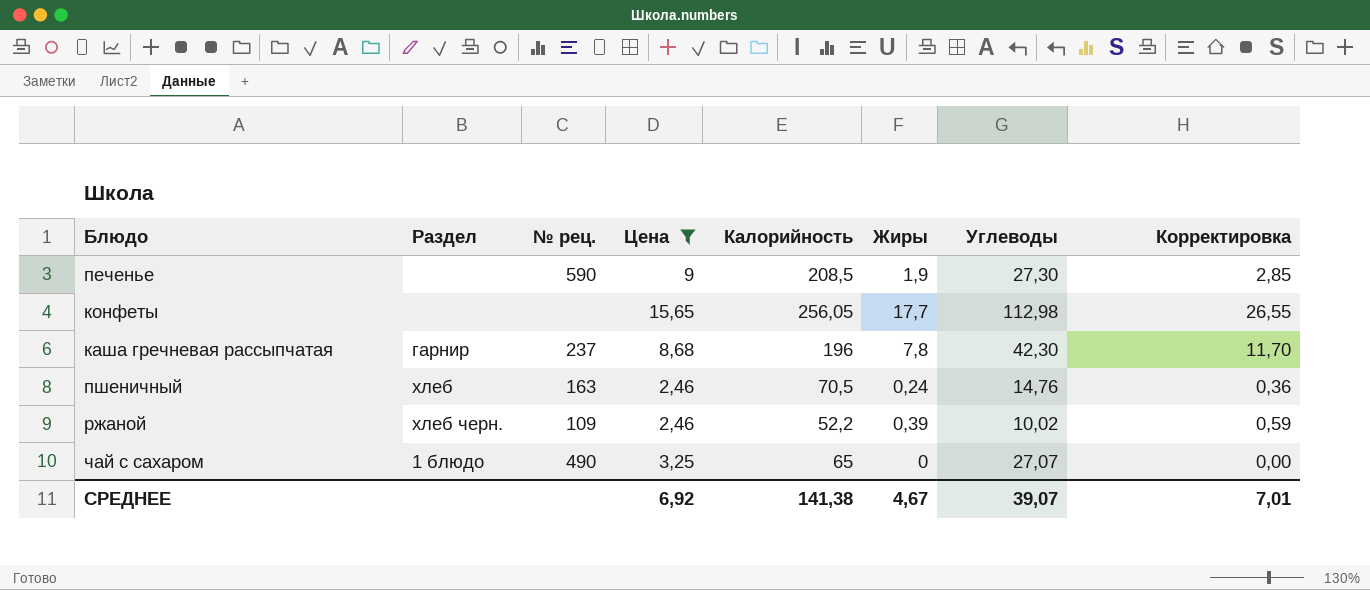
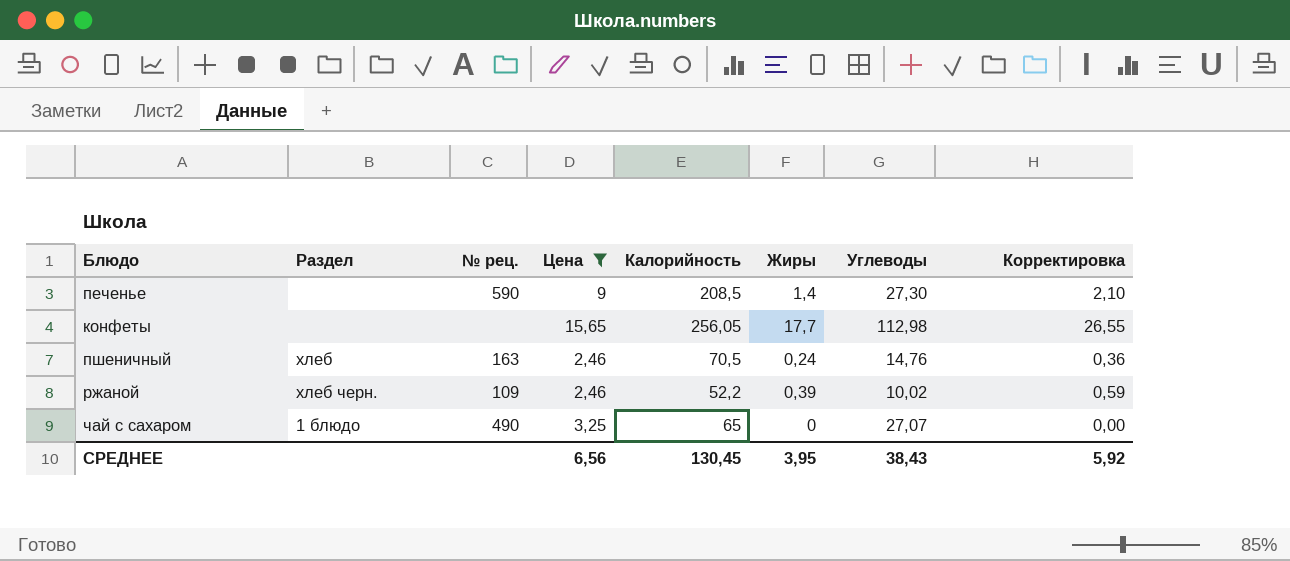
row каша гречневая рассыпчатая: гарнир | 237 | 8,68 | 196 | 7,8 | 42,30 | 11,70 -> none
печенье | Жиры: 1,9 -> 1,4
печенье | Корректировка: 2,85 -> 2,10
СРЕДНЕЕ | Цена: 6,92 -> 6,56
СРЕДНЕЕ | Калорийность: 141,38 -> 130,45
СРЕДНЕЕ | Жиры: 4,67 -> 3,95
СРЕДНЕЕ | Углеводы: 39,07 -> 38,43
СРЕДНЕЕ | Корректировка: 7,01 -> 5,92

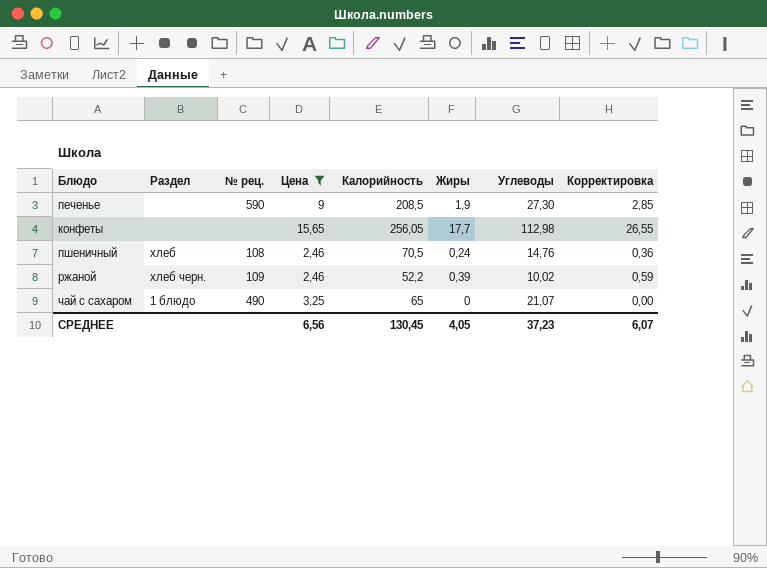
печенье | Жиры: 1,4 -> 1,9
печенье | Корректировка: 2,10 -> 2,85
пшеничный | № рец.: 163 -> 108
чай с сахаром | Углеводы: 27,07 -> 21,07
СРЕДНЕЕ | Жиры: 3,95 -> 4,05
СРЕДНЕЕ | Углеводы: 38,43 -> 37,23
СРЕДНЕЕ | Корректировка: 5,92 -> 6,07

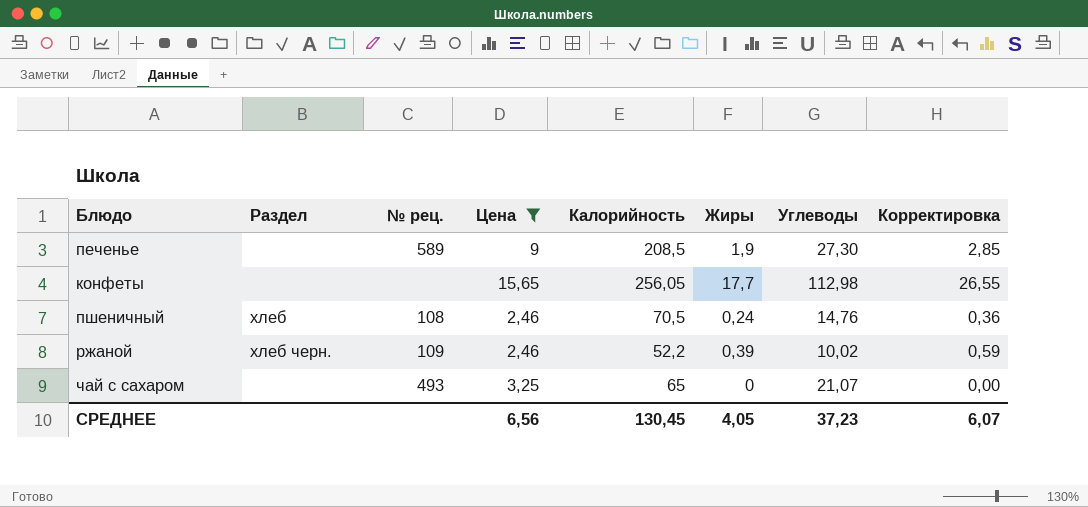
печенье | № рец.: 590 -> 589
чай с сахаром | Раздел: 1 блюдо -> none
чай с сахаром | № рец.: 490 -> 493

